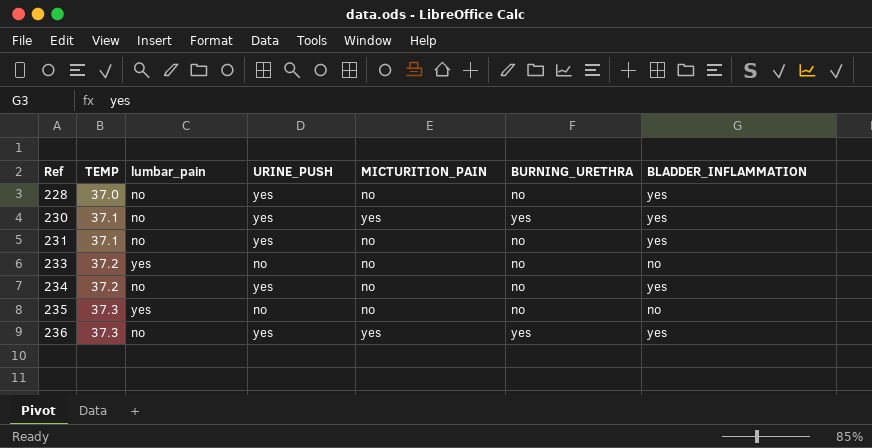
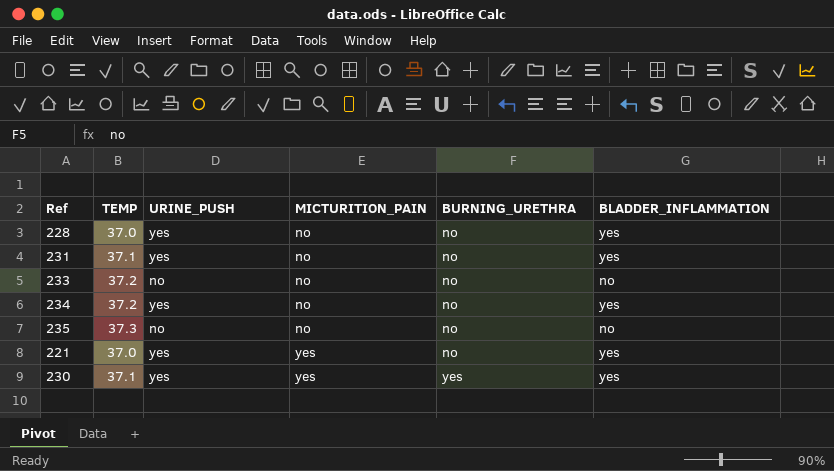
row order: Ref ascending -> MICTURITION_PAIN ascending
column lumbar_pain | position: 3 -> none
row 236: 37.3 | no | yes | yes | yes | yes -> none
row 221: none -> 37.0 | yes | yes | no | yes

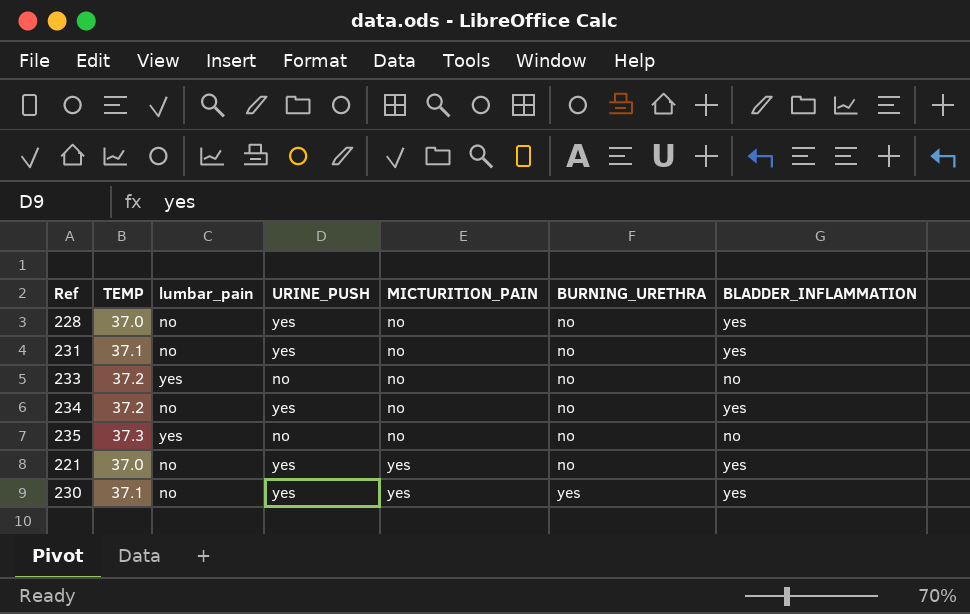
column lumbar_pain | position: none -> 3

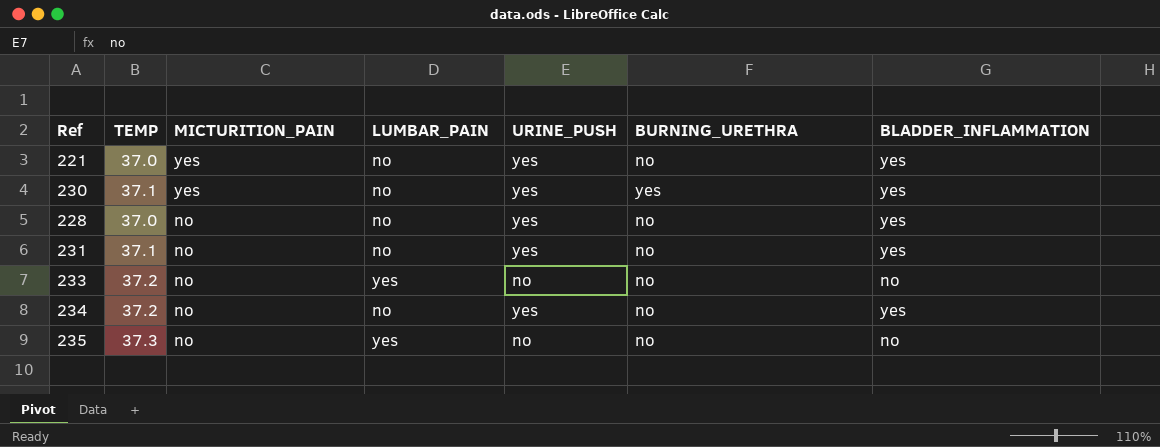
row order: MICTURITION_PAIN ascending -> MICTURITION_PAIN descending
column MICTURITION_PAIN | position: 5 -> 3
column name: lumbar_pain -> LUMBAR_PAIN

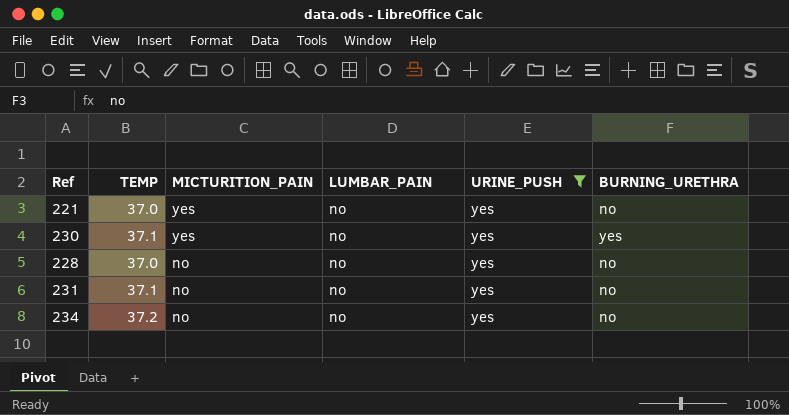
filter: none -> URINE_PUSH = yes
column BLADDER_INFLAMMATION | position: 7 -> none

